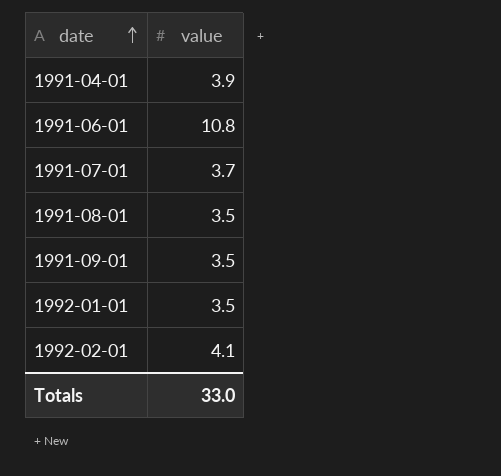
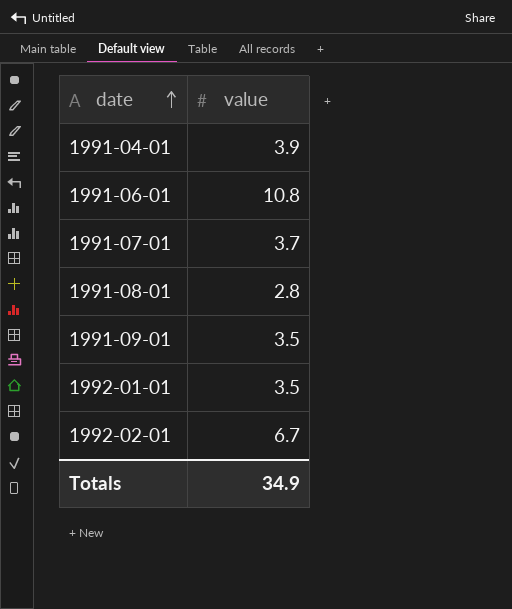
1991-08-01 | value: 3.5 -> 2.8
1992-02-01 | value: 4.1 -> 6.7
Totals | value: 33.0 -> 34.9

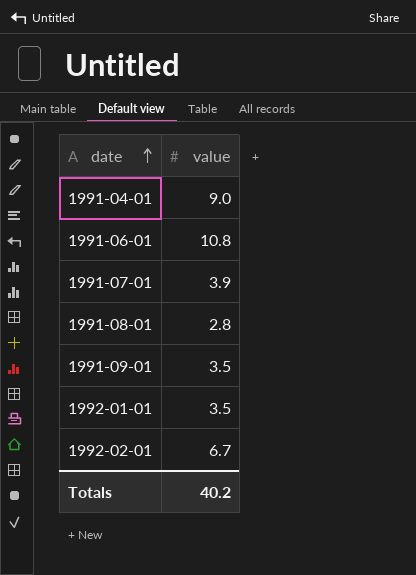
1991-04-01 | value: 3.9 -> 9.0
1991-07-01 | value: 3.7 -> 3.9
Totals | value: 34.9 -> 40.2

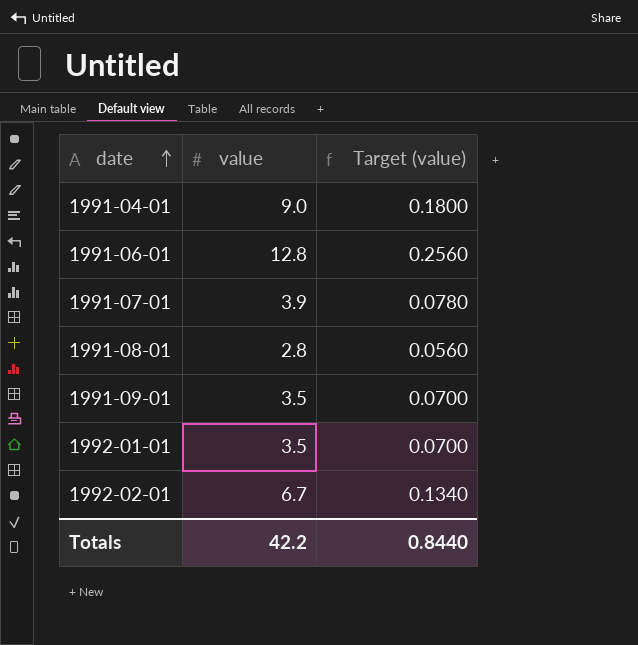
column Target (value) | formula: none -> [value] * 0.02
1991-06-01 | value: 10.8 -> 12.8
Totals | value: 40.2 -> 42.2

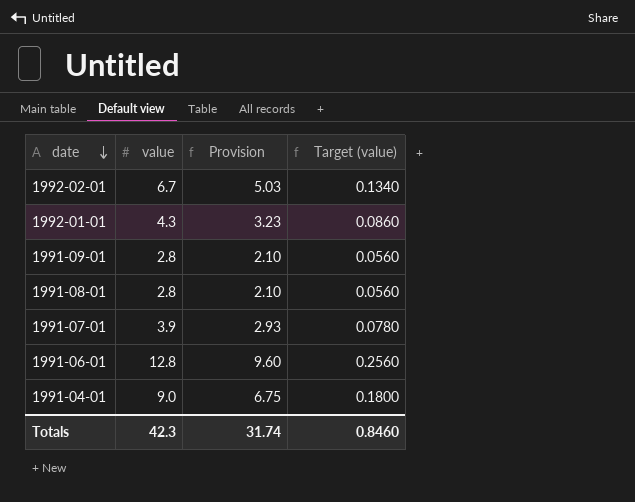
row order: date ascending -> date descending
column Provision | formula: none -> [value] * 0.75
1992-01-01 | value: 3.5 -> 4.3
1992-01-01 | Target (value): 0.0700 -> 0.0860
1991-09-01 | value: 3.5 -> 2.8
1991-09-01 | Target (value): 0.0700 -> 0.0560
Totals | value: 42.2 -> 42.3
Totals | Target (value): 0.8440 -> 0.8460

